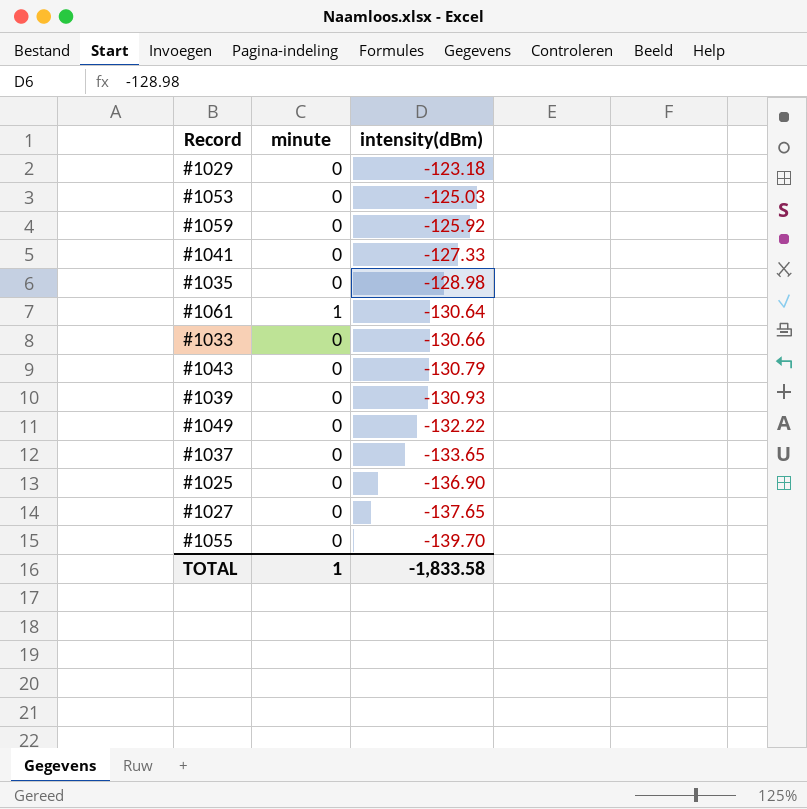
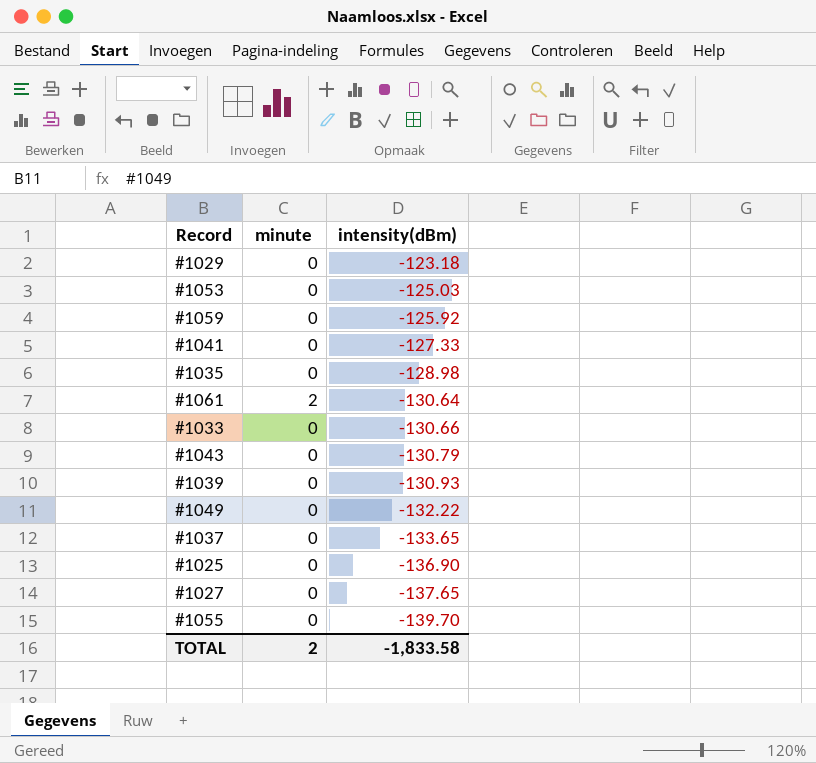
#1061 | minute: 1 -> 2
TOTAL | minute: 1 -> 2

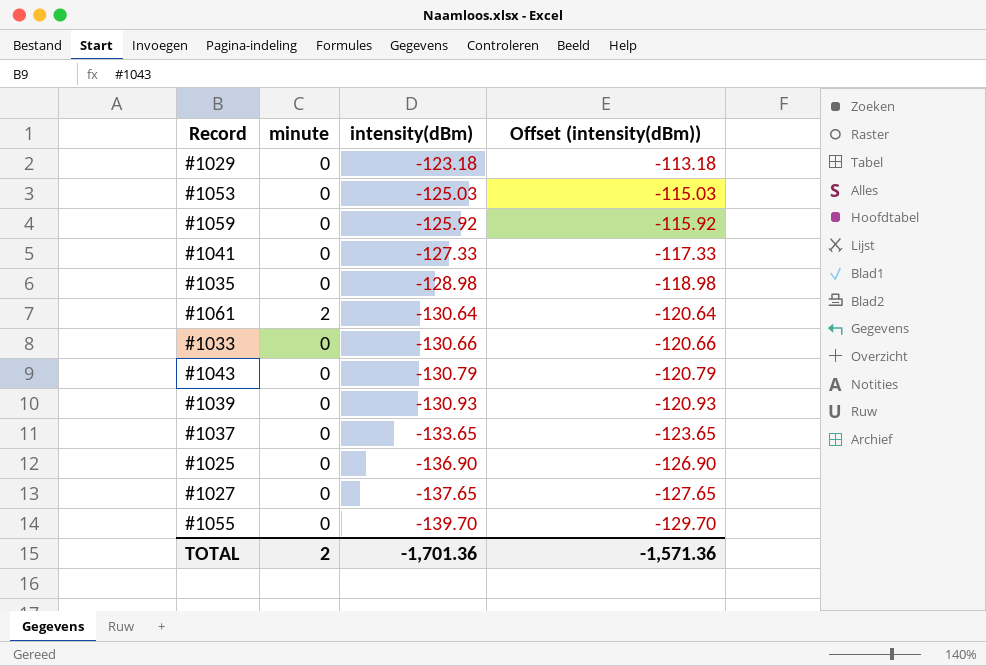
column Offset (intensity(dBm)) | formula: none -> [intensity(dBm)] + 10
row #1049: 0 | -132.22 -> none
TOTAL | intensity(dBm): -1,833.58 -> -1,701.36

